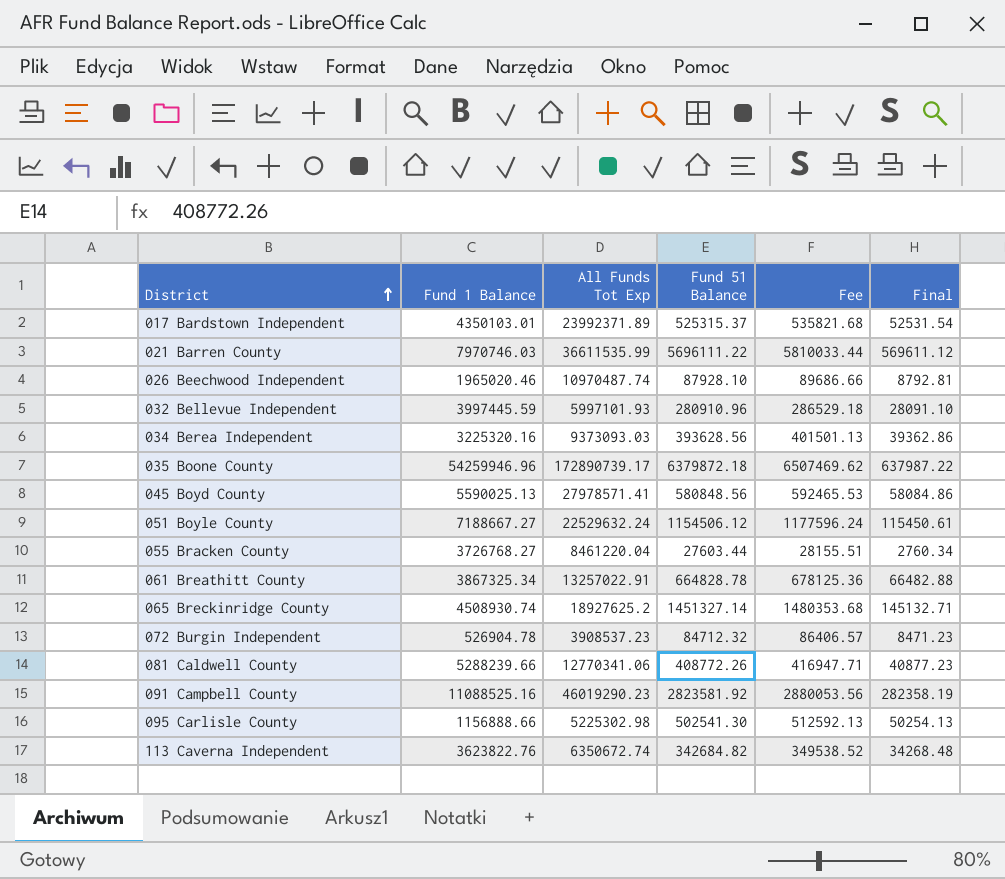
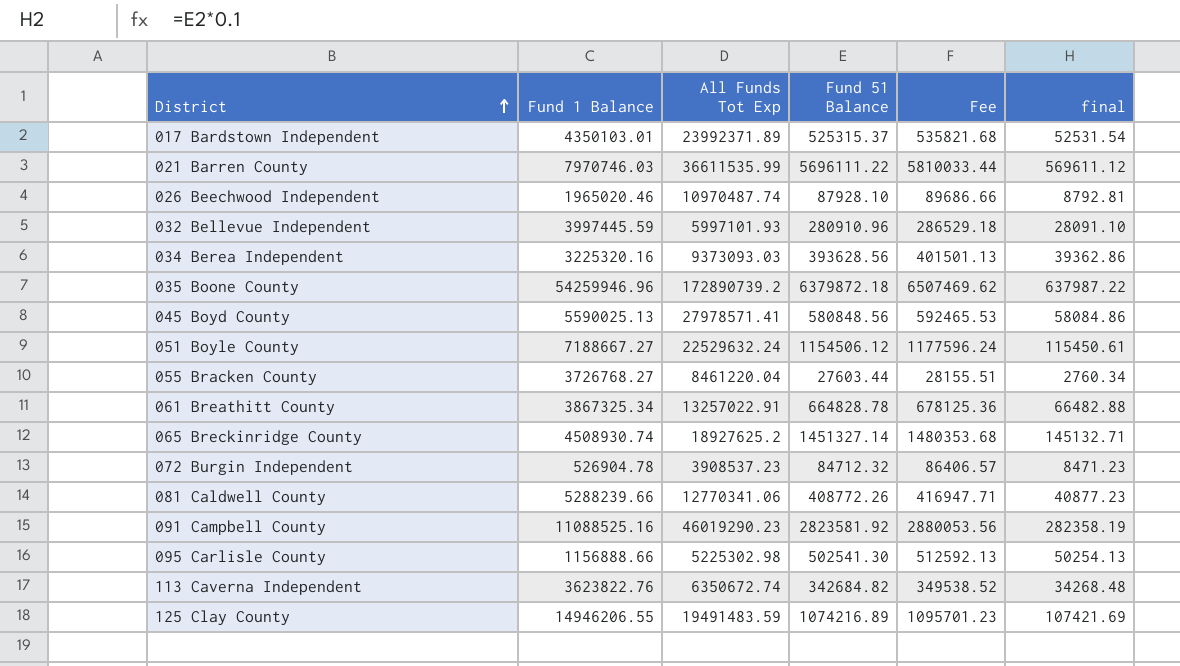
column name: Final -> final
035 Boone County | All Funds Tot Exp: 172890739.17 -> 172890739.2
row 125 Clay County: none -> 14946206.55 | 19491483.59 | 1074216.89 | 1095701.23 | 107421.69

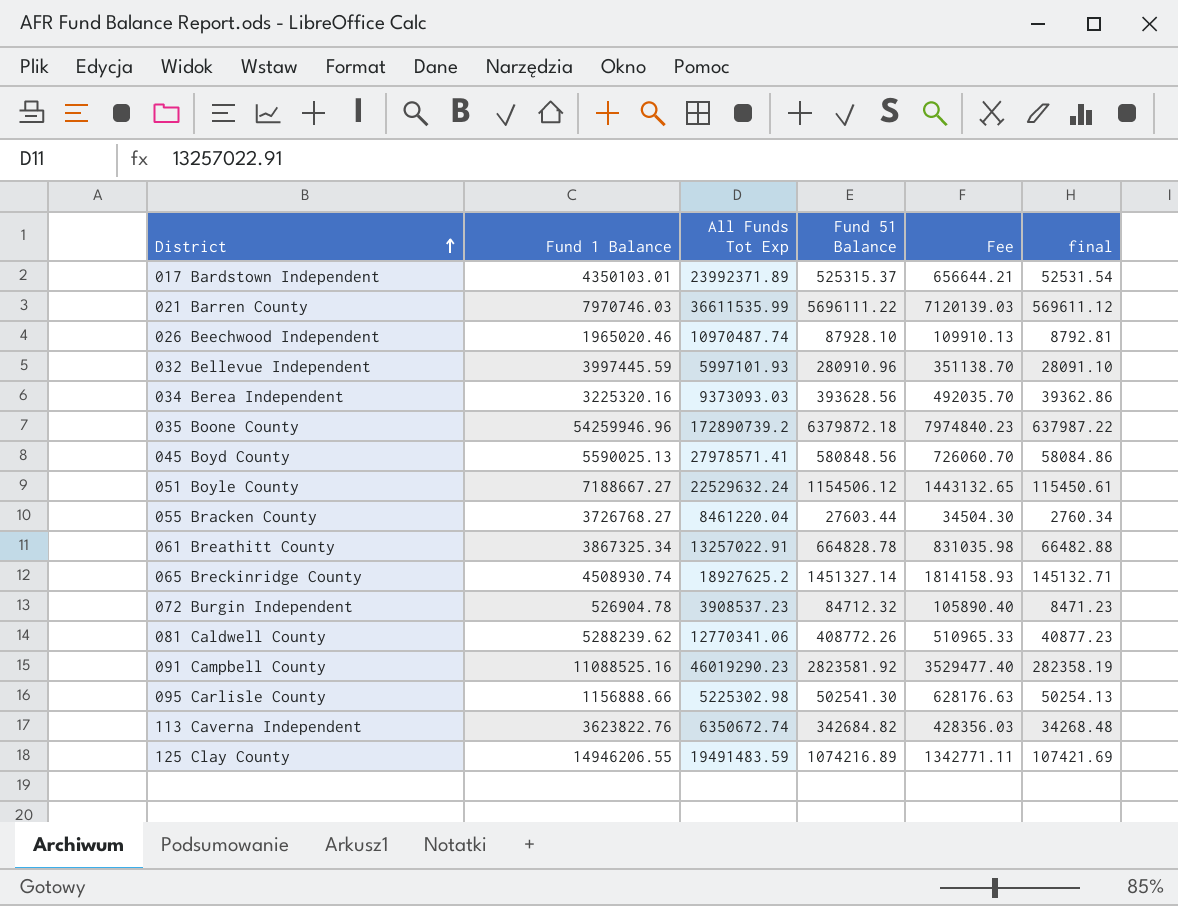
column Fee | formula: [Fund 51 Balance] * 1.02 -> [Fund 51 Balance] * 1.25
081 Caldwell County | Fund 1 Balance: 5288239.66 -> 5288239.62

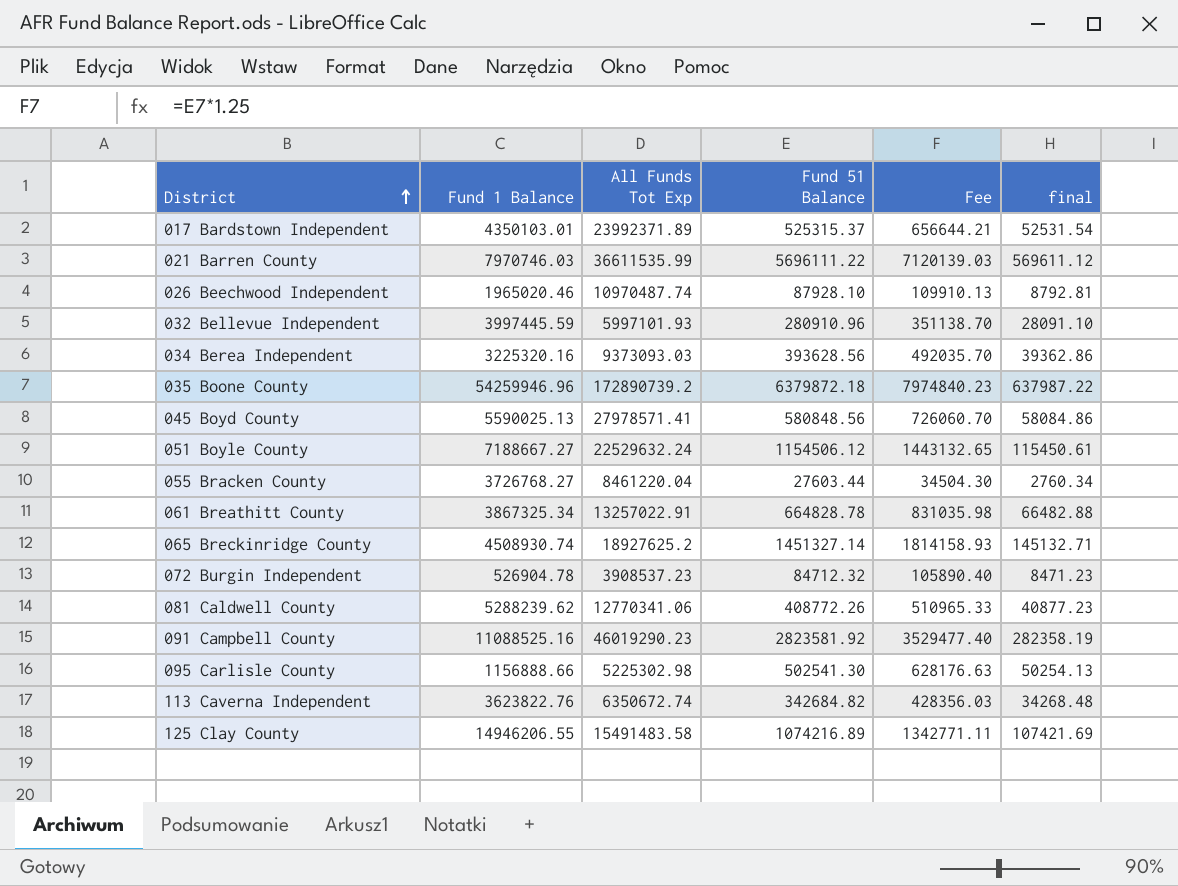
125 Clay County | All Funds Tot Exp: 19491483.59 -> 15491483.58

